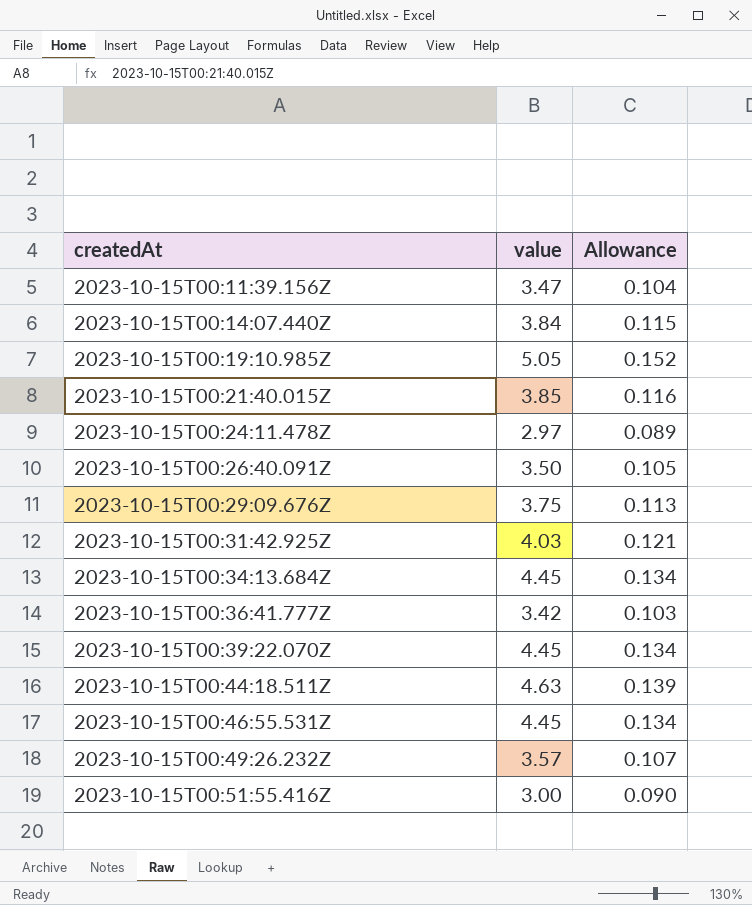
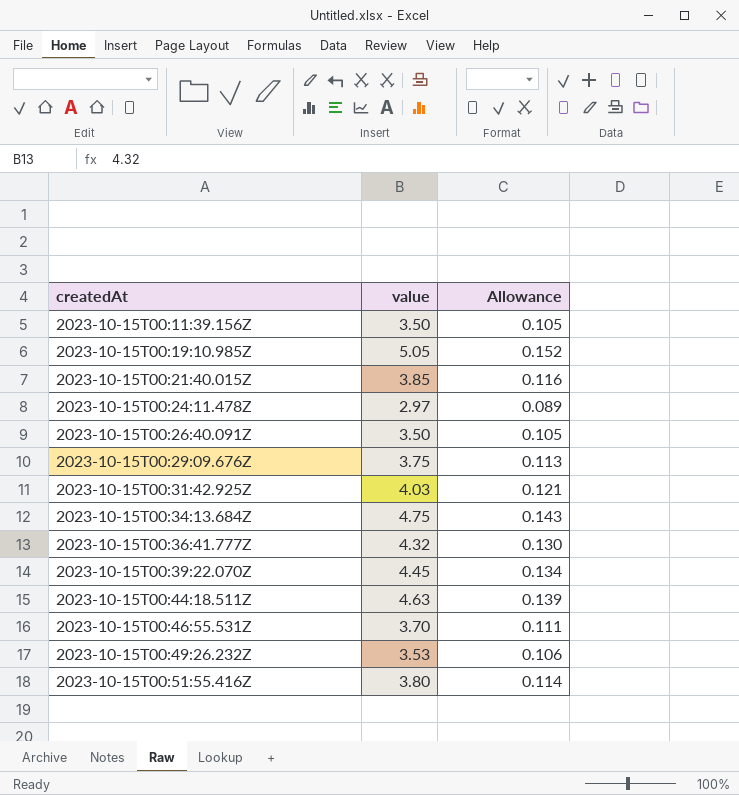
row 2023-10-15T00:14:07.440Z: 3.84 | 0.115 -> none
2023-10-15T00:11:39.156Z | value: 3.47 -> 3.50
2023-10-15T00:11:39.156Z | Allowance: 0.104 -> 0.105
2023-10-15T00:34:13.684Z | value: 4.45 -> 4.75
2023-10-15T00:34:13.684Z | Allowance: 0.134 -> 0.143
2023-10-15T00:36:41.777Z | value: 3.42 -> 4.32
2023-10-15T00:36:41.777Z | Allowance: 0.103 -> 0.130
2023-10-15T00:46:55.531Z | value: 4.45 -> 3.70
2023-10-15T00:46:55.531Z | Allowance: 0.134 -> 0.111
2023-10-15T00:49:26.232Z | value: 3.57 -> 3.53
2023-10-15T00:49:26.232Z | Allowance: 0.107 -> 0.106
2023-10-15T00:51:55.416Z | value: 3.00 -> 3.80
2023-10-15T00:51:55.416Z | Allowance: 0.090 -> 0.114

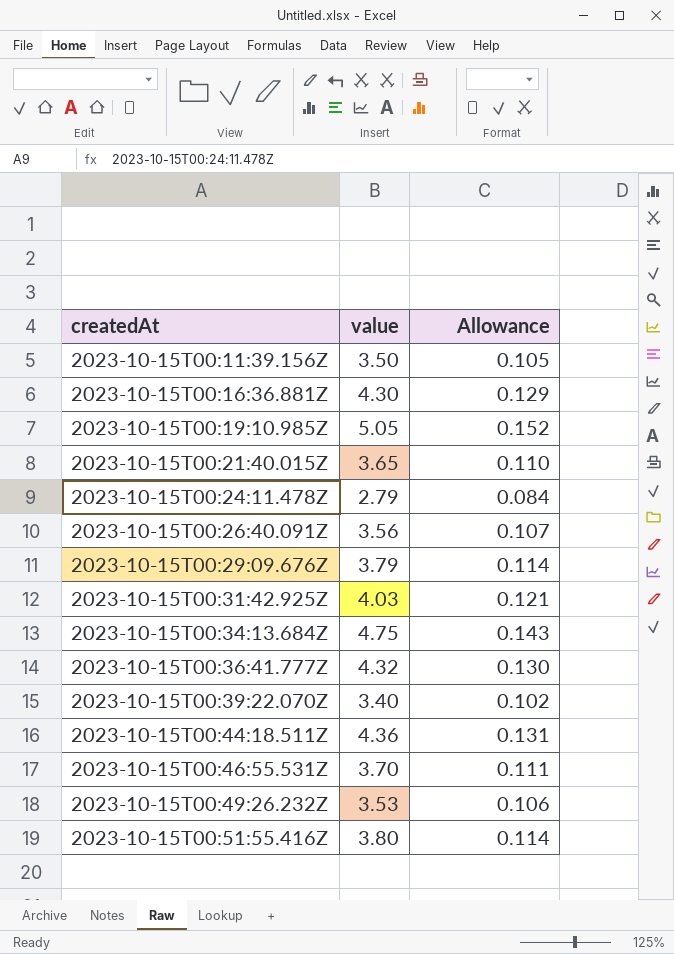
row 2023-10-15T00:16:36.881Z: none -> 4.30 | 0.129
2023-10-15T00:21:40.015Z | value: 3.85 -> 3.65
2023-10-15T00:21:40.015Z | Allowance: 0.116 -> 0.110
2023-10-15T00:24:11.478Z | value: 2.97 -> 2.79
2023-10-15T00:24:11.478Z | Allowance: 0.089 -> 0.084
2023-10-15T00:26:40.091Z | value: 3.50 -> 3.56
2023-10-15T00:26:40.091Z | Allowance: 0.105 -> 0.107
2023-10-15T00:29:09.676Z | value: 3.75 -> 3.79
2023-10-15T00:29:09.676Z | Allowance: 0.113 -> 0.114
2023-10-15T00:39:22.070Z | value: 4.45 -> 3.40
2023-10-15T00:39:22.070Z | Allowance: 0.134 -> 0.102
2023-10-15T00:44:18.511Z | value: 4.63 -> 4.36
2023-10-15T00:44:18.511Z | Allowance: 0.139 -> 0.131

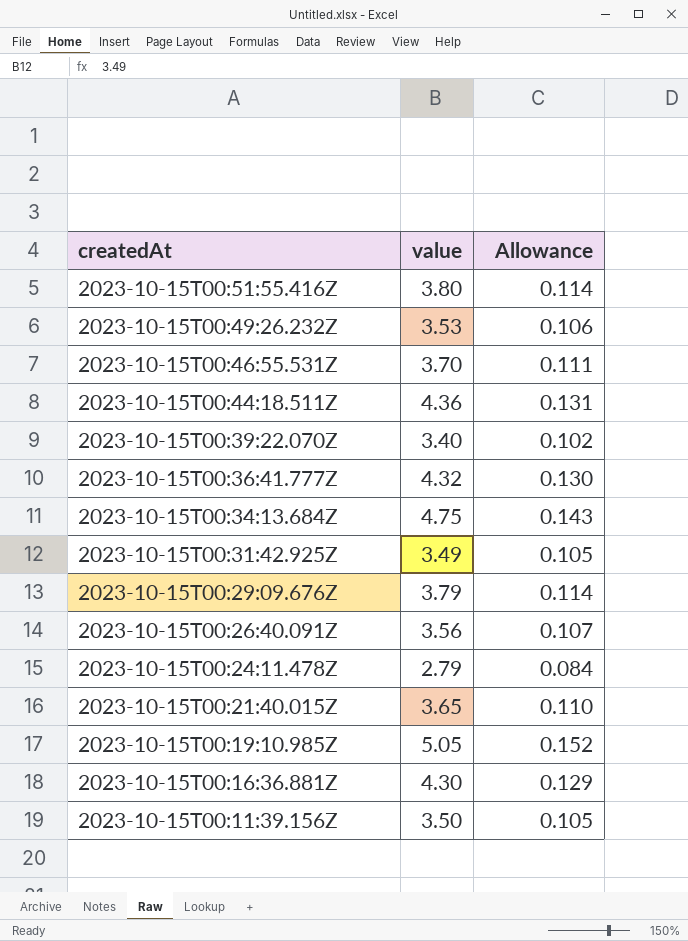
row order: createdAt ascending -> createdAt descending
2023-10-15T00:31:42.925Z | value: 4.03 -> 3.49
2023-10-15T00:31:42.925Z | Allowance: 0.121 -> 0.105

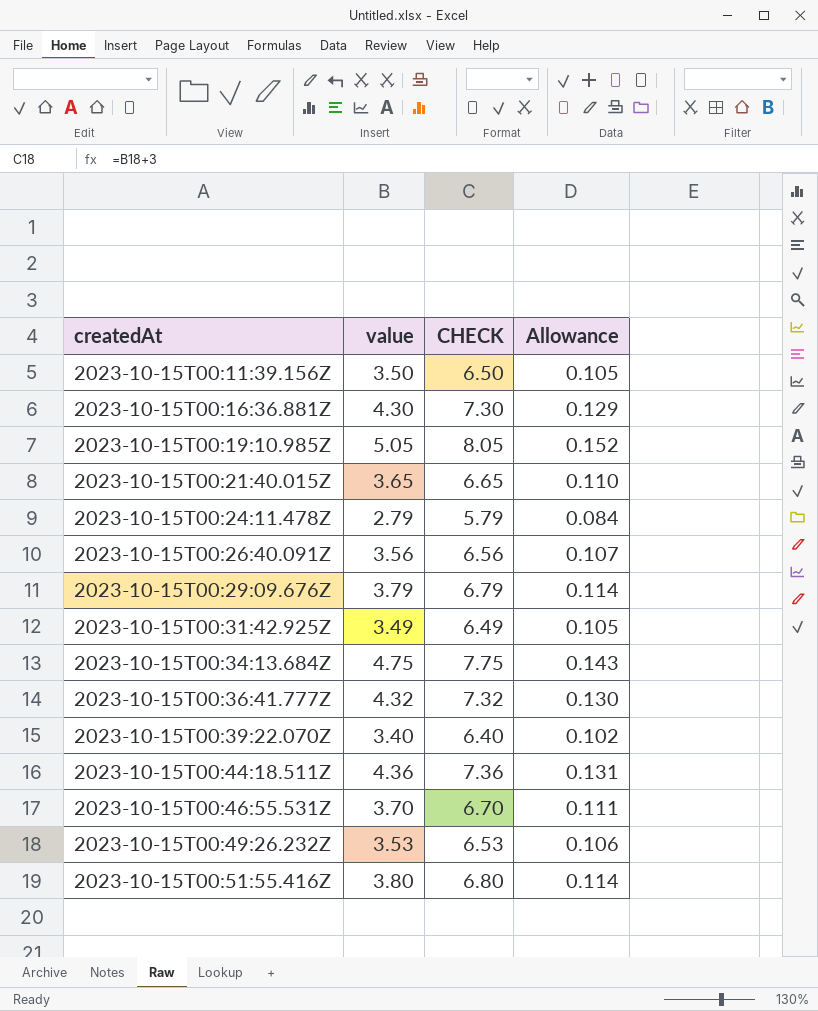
row order: createdAt descending -> createdAt ascending
column CHECK | formula: none -> [value] + 3

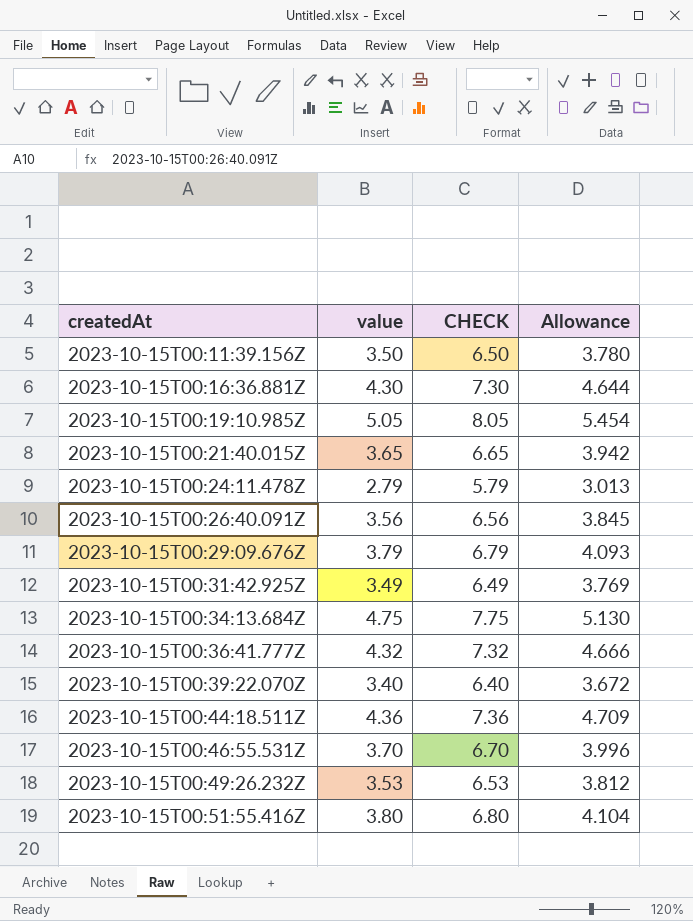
column Allowance | formula: [value] * 0.03 -> [value] * 1.08

